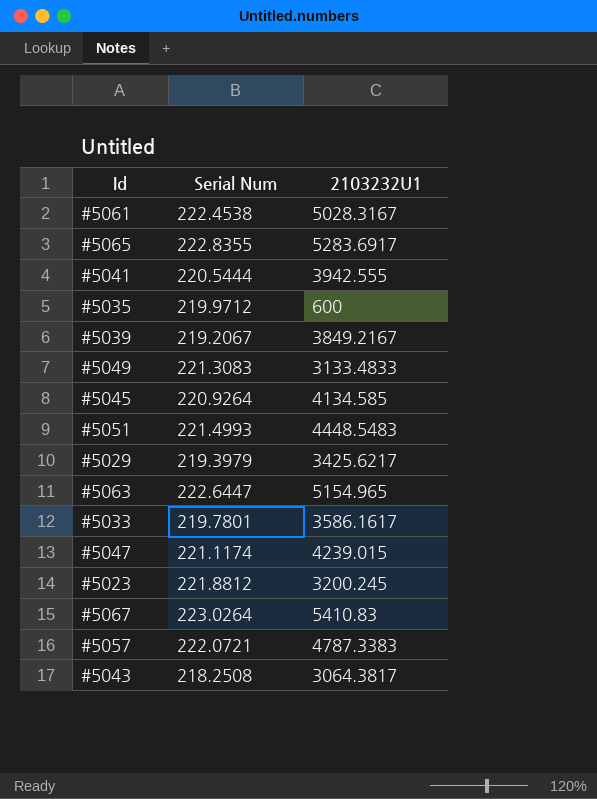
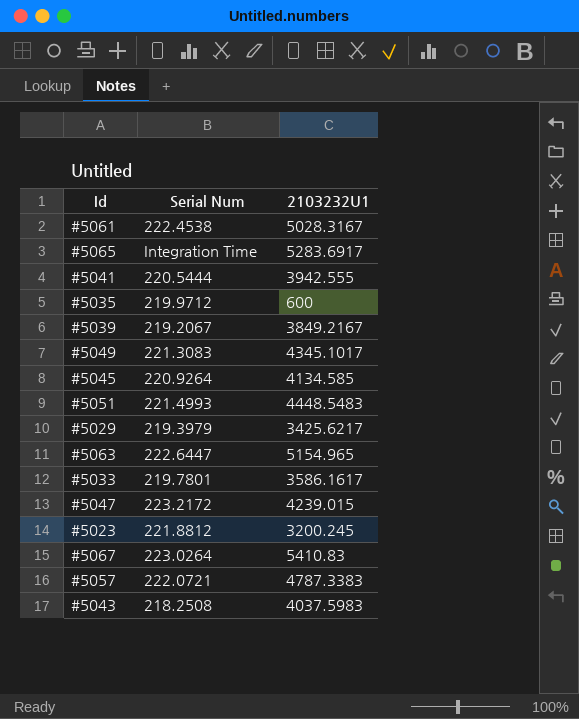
#5065 | Serial Num: 222.8355 -> Integration Time
#5049 | 2103232U1: 3133.4833 -> 4345.1017
#5047 | Serial Num: 221.1174 -> 223.2172
#5043 | 2103232U1: 3064.3817 -> 4037.5983

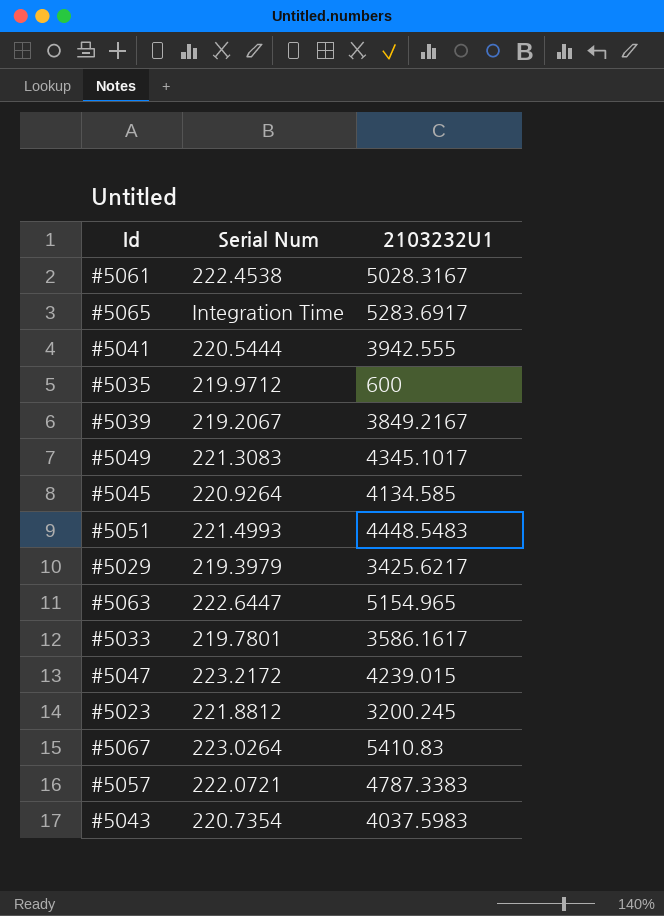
#5043 | Serial Num: 218.2508 -> 220.7354

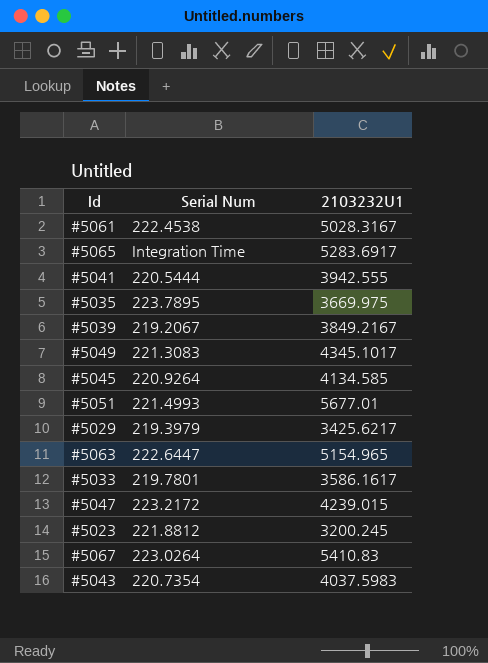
row #5057: 222.0721 | 4787.3383 -> none
#5035 | Serial Num: 219.9712 -> 223.7895
#5035 | 2103232U1: 600 -> 3669.975
#5051 | 2103232U1: 4448.5483 -> 5677.01

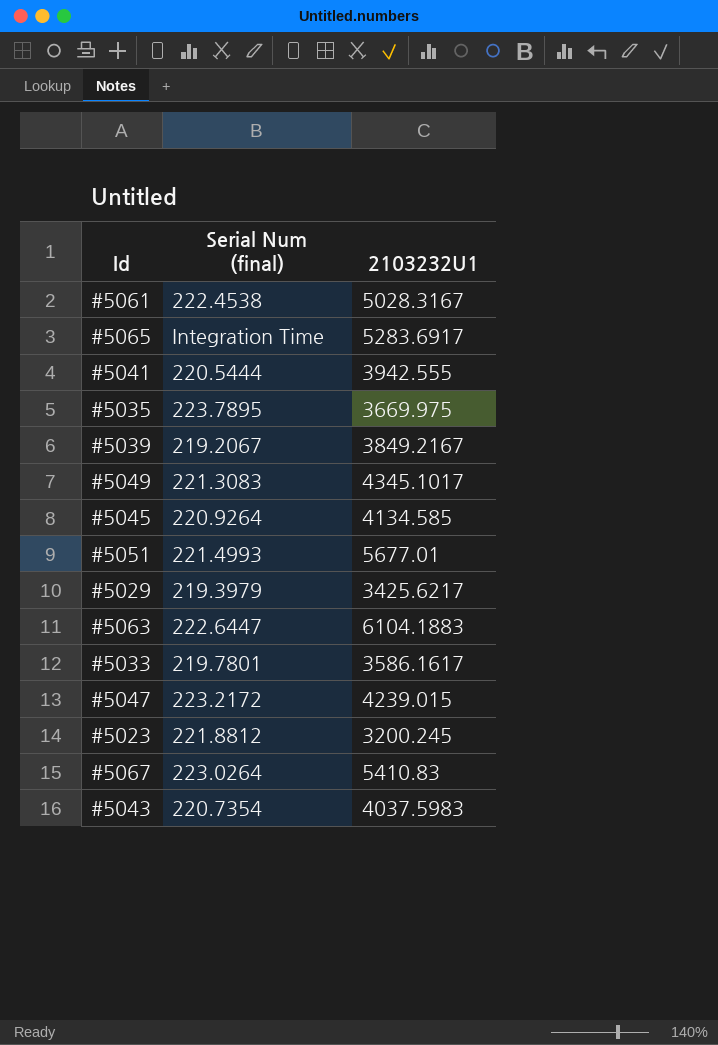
column name: Serial Num -> Serial Num (final)
#5063 | 2103232U1: 5154.965 -> 6104.1883

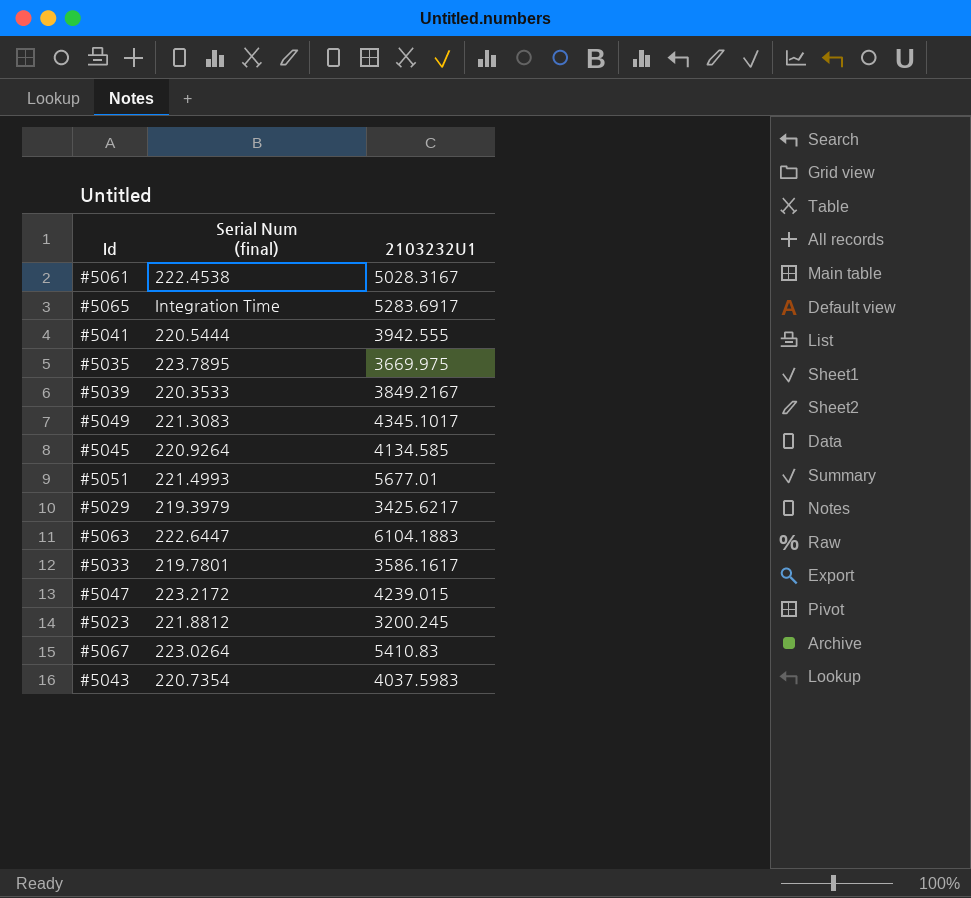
#5039 | Serial Num (final): 219.2067 -> 220.3533

